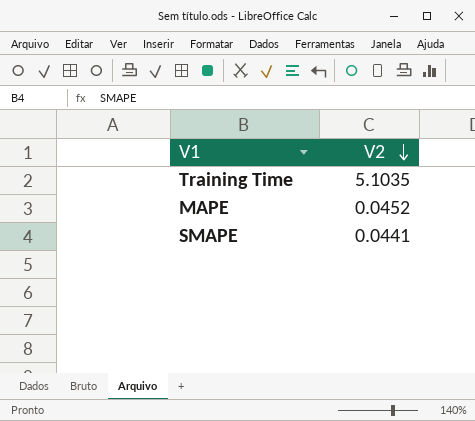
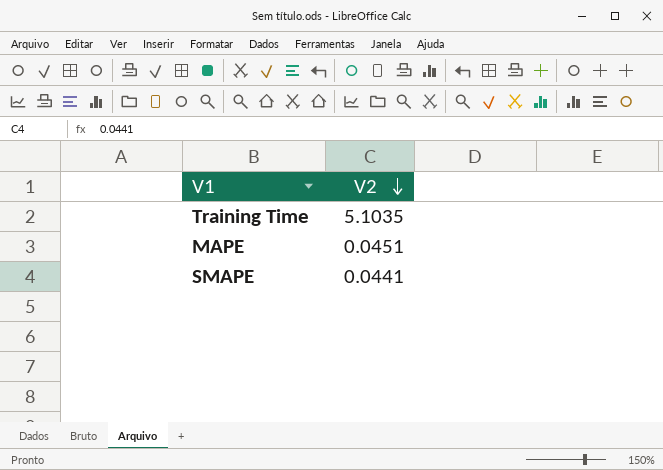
MAPE | V2: 0.0452 -> 0.0451

